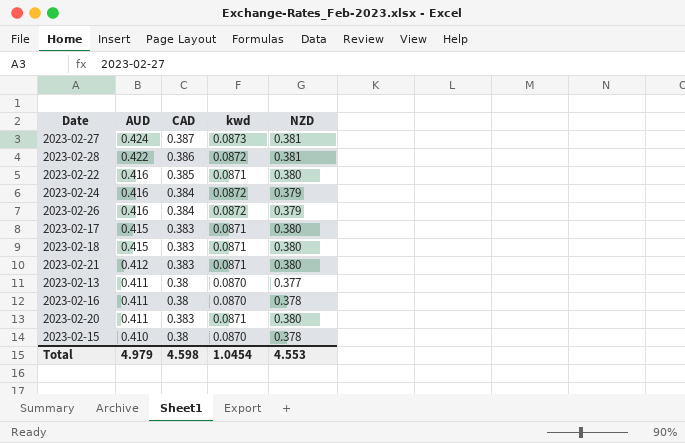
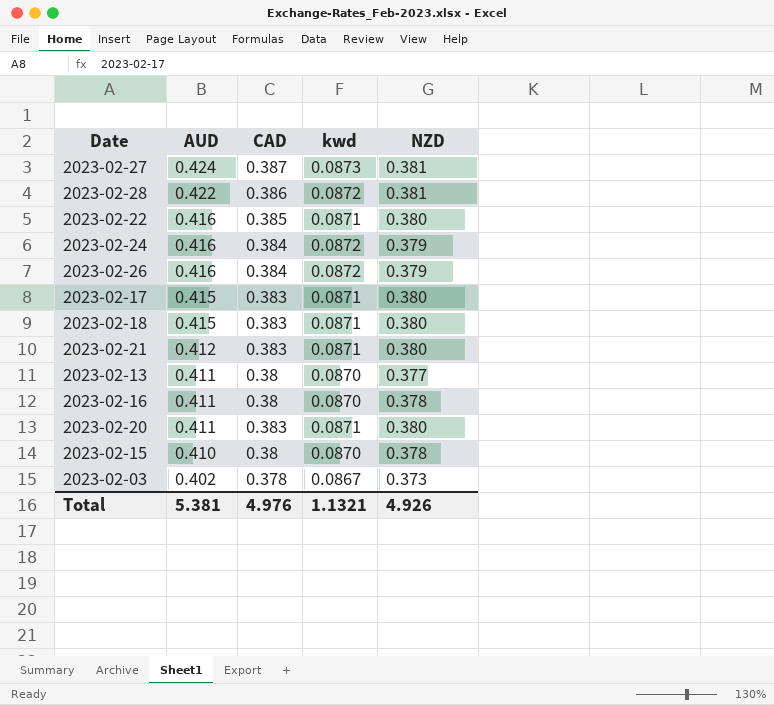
row 2023-02-03: none -> 0.402 | 0.378 | 0.0867 | 0.373
Total | AUD: 4.979 -> 5.381
Total | CAD: 4.598 -> 4.976
Total | kwd: 1.0454 -> 1.1321
Total | NZD: 4.553 -> 4.926

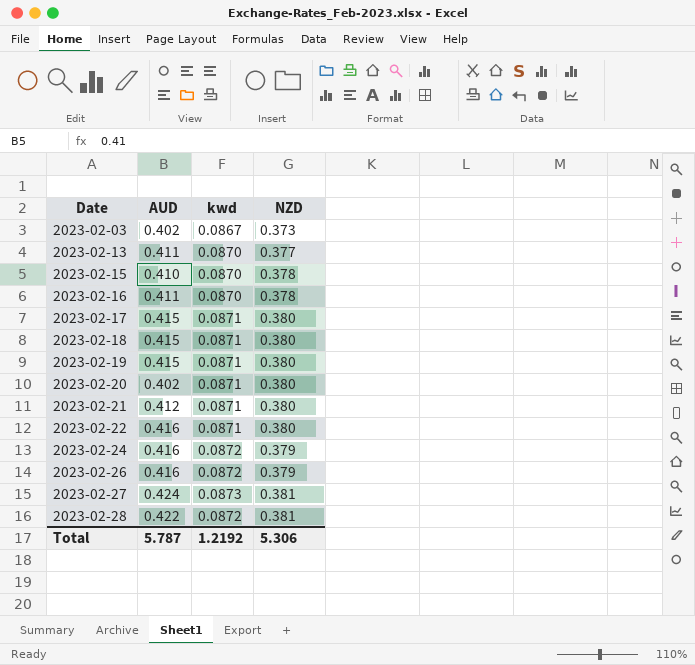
row order: AUD descending -> Date ascending
column CAD | position: 3 -> none
row 2023-02-19: none -> 0.415 | 0.0871 | 0.380
2023-02-20 | AUD: 0.411 -> 0.402
Total | AUD: 5.381 -> 5.787
Total | kwd: 1.1321 -> 1.2192
Total | NZD: 4.926 -> 5.306

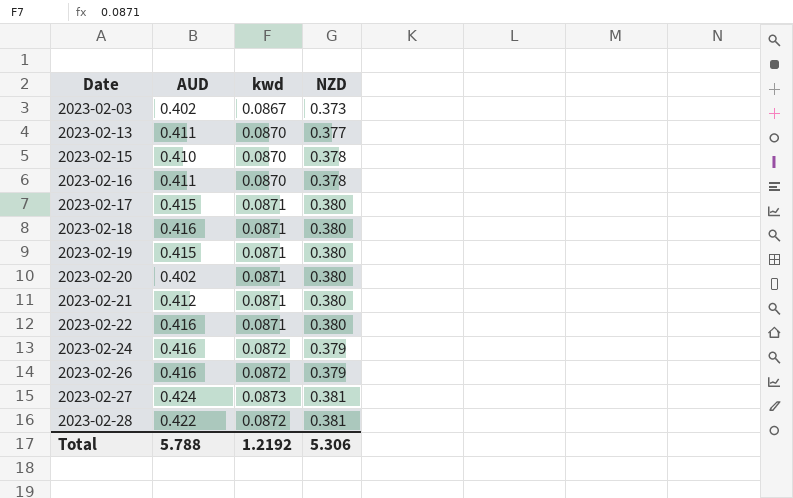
2023-02-18 | AUD: 0.415 -> 0.416
Total | AUD: 5.787 -> 5.788

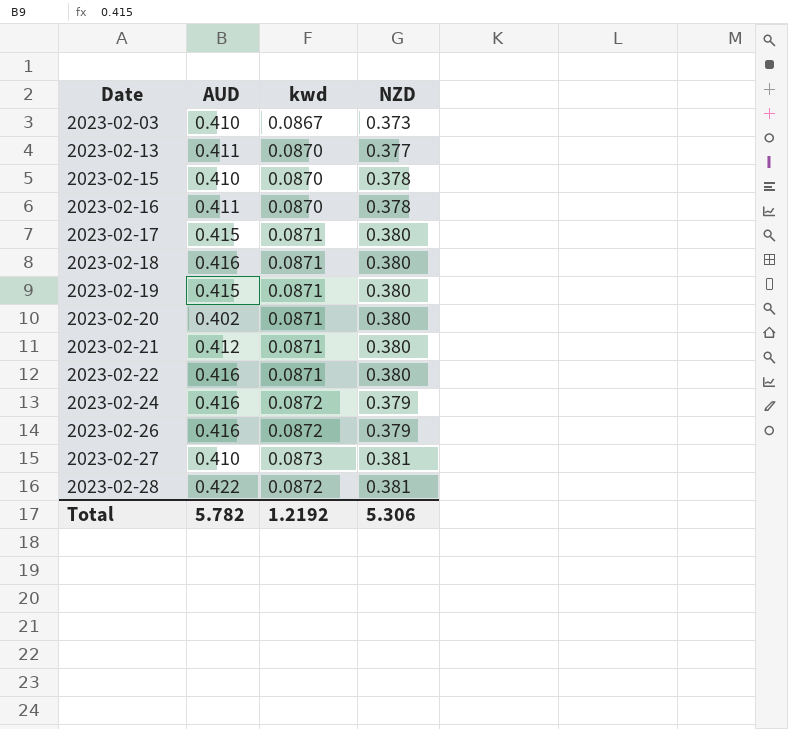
2023-02-03 | AUD: 0.402 -> 0.410
2023-02-27 | AUD: 0.424 -> 0.410
Total | AUD: 5.788 -> 5.782

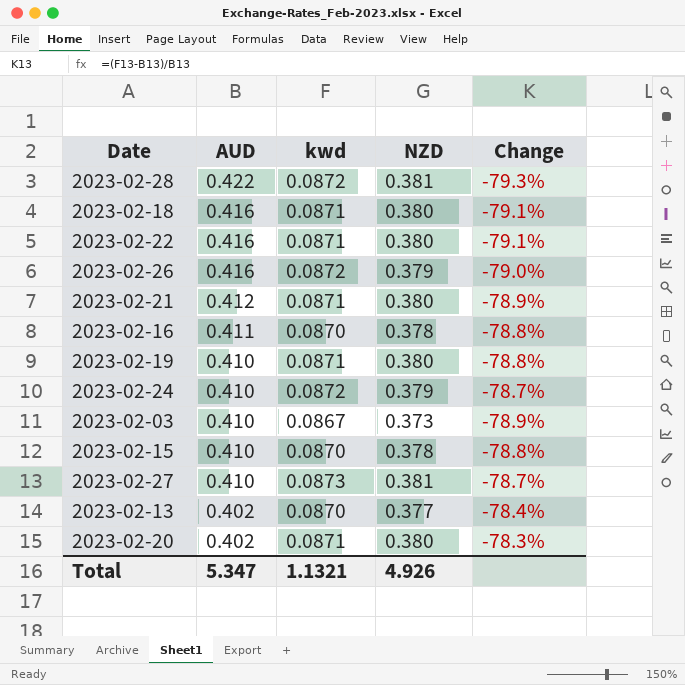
row order: Date ascending -> AUD descending
column Change | formula: none -> ([kwd] - [AUD]) / [AUD]
row 2023-02-17: 0.415 | 0.0871 | 0.380 -> none
2023-02-19 | AUD: 0.415 -> 0.410
2023-02-24 | AUD: 0.416 -> 0.410
2023-02-13 | AUD: 0.411 -> 0.402
Total | AUD: 5.782 -> 5.347
Total | kwd: 1.2192 -> 1.1321
Total | NZD: 5.306 -> 4.926

